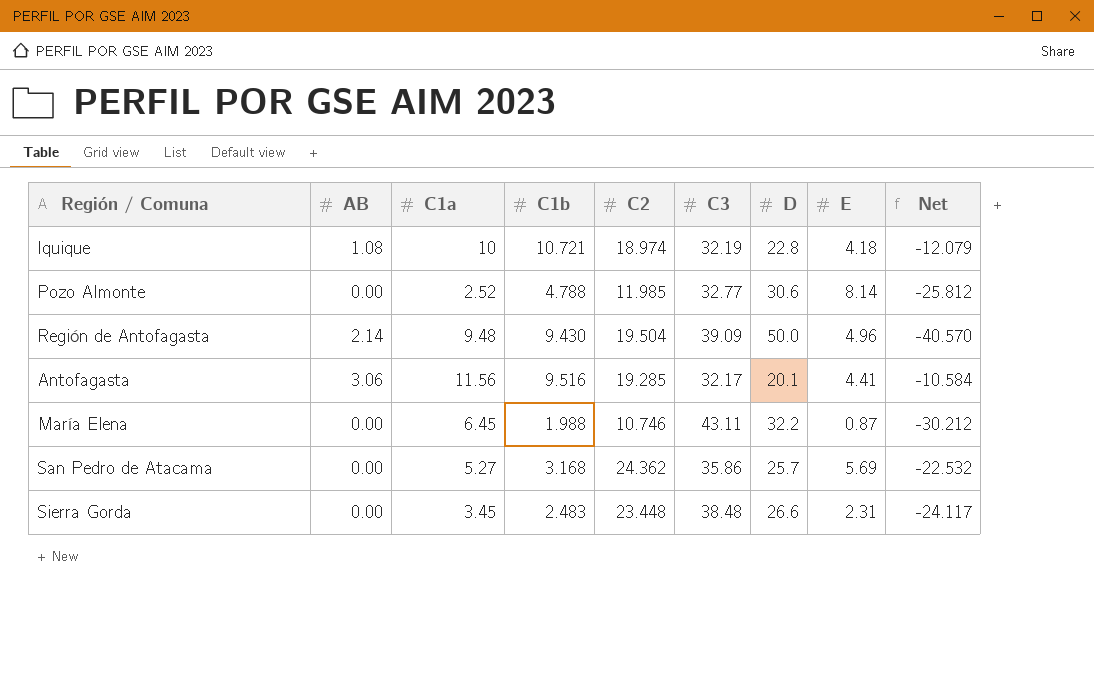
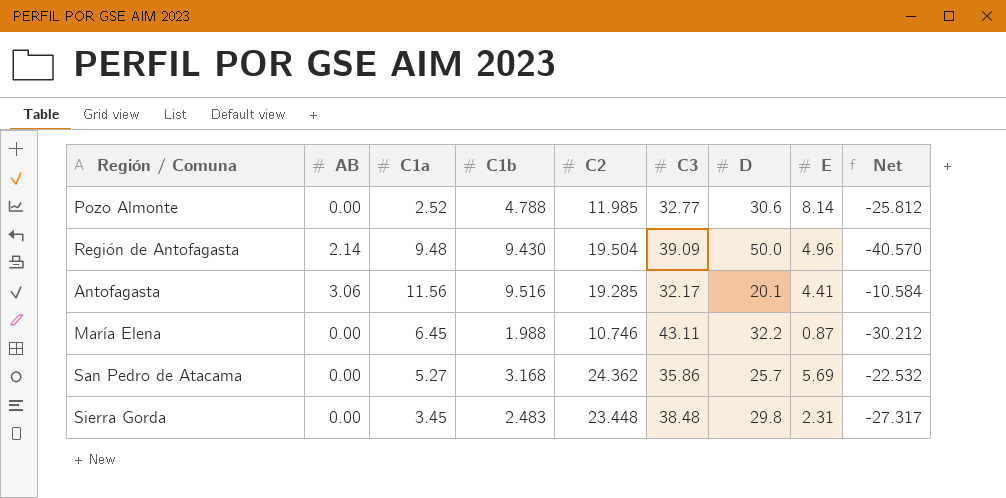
row Iquique: 1.08 | 10 | 10.721 | 18.974 | 32.19 | 22.8 | 4.18 | -12.079 -> none
Sierra Gorda | D: 26.6 -> 29.8
Sierra Gorda | Net: -24.117 -> -27.317

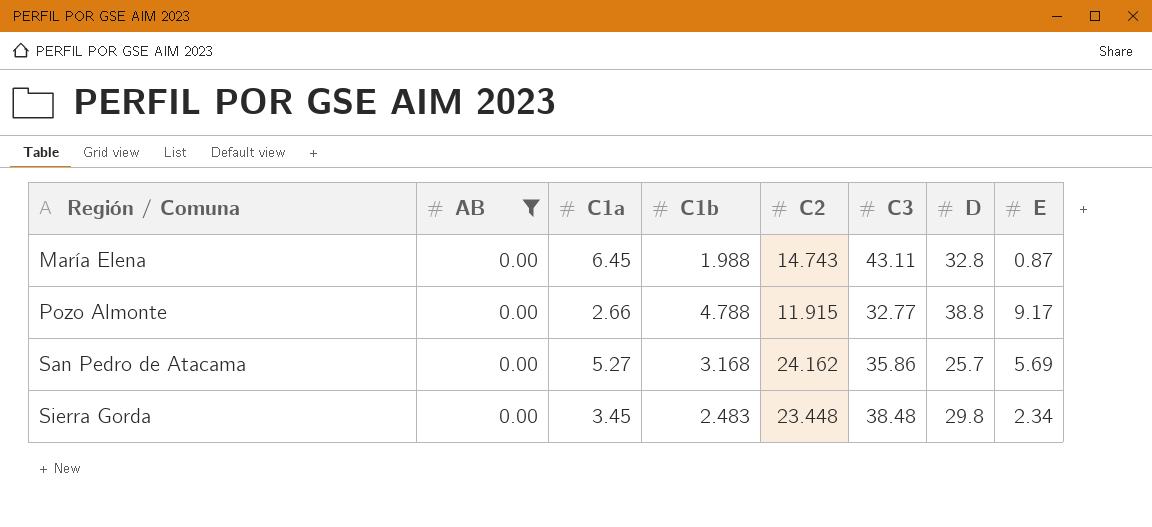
filter: none -> AB = 0.00
row order: none -> Región / Comuna ascending
column Net | formula: [C1b] - [D] -> none
María Elena | C2: 10.746 -> 14.743
María Elena | D: 32.2 -> 32.8
Pozo Almonte | C1a: 2.52 -> 2.66
Pozo Almonte | C2: 11.985 -> 11.915
Pozo Almonte | D: 30.6 -> 38.8
Pozo Almonte | E: 8.14 -> 9.17
San Pedro de Atacama | C2: 24.362 -> 24.162
Sierra Gorda | E: 2.31 -> 2.34

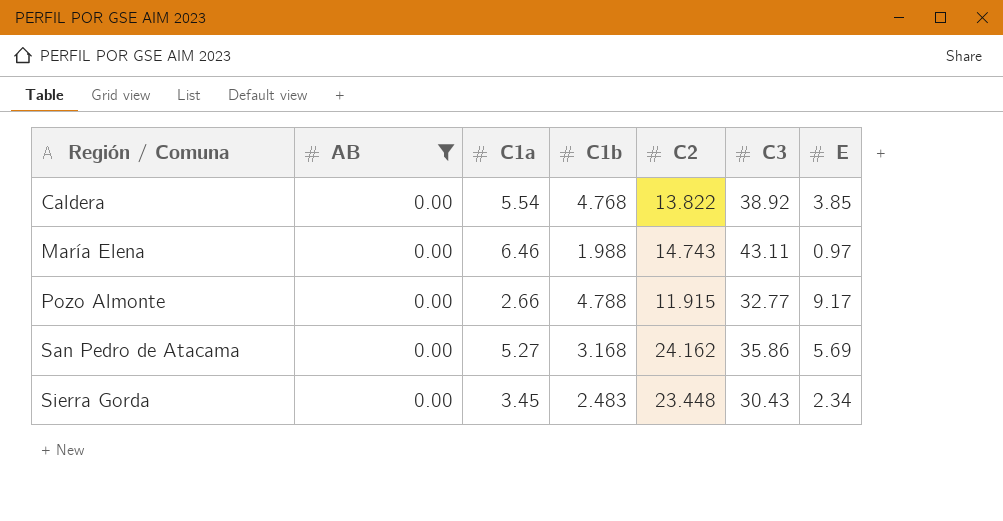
column D | position: 7 -> none
row Caldera: none -> 0.00 | 5.54 | 4.768 | 13.822 | 38.92 | 3.85
María Elena | C1a: 6.45 -> 6.46
María Elena | E: 0.87 -> 0.97
Sierra Gorda | C3: 38.48 -> 30.43

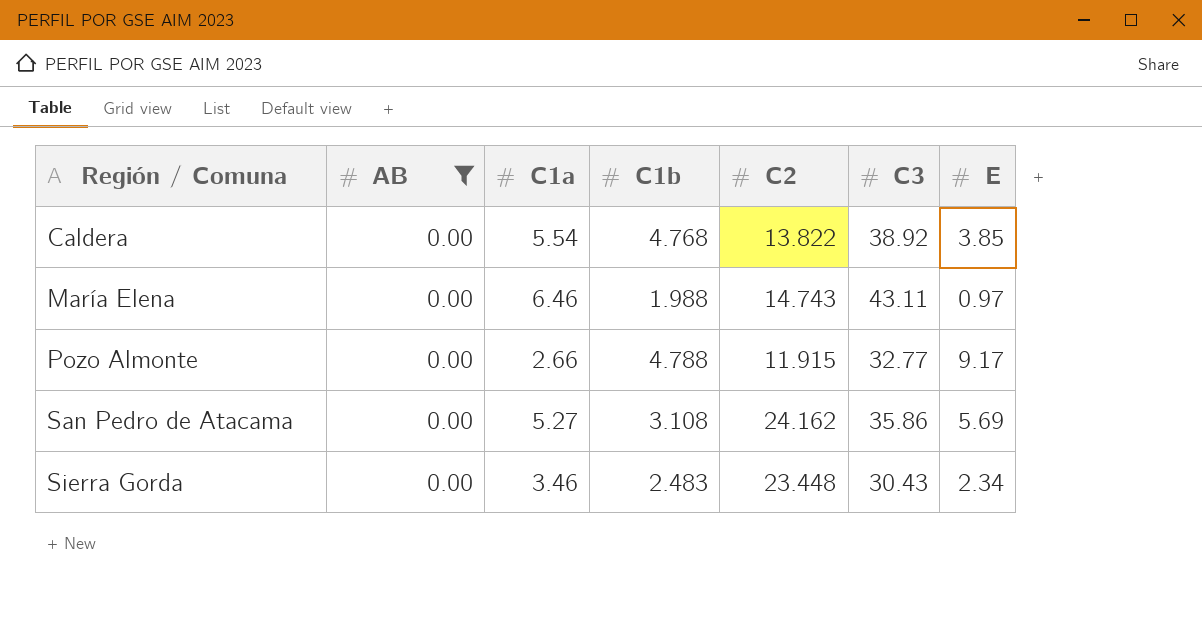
San Pedro de Atacama | C1b: 3.168 -> 3.108
Sierra Gorda | C1a: 3.45 -> 3.46

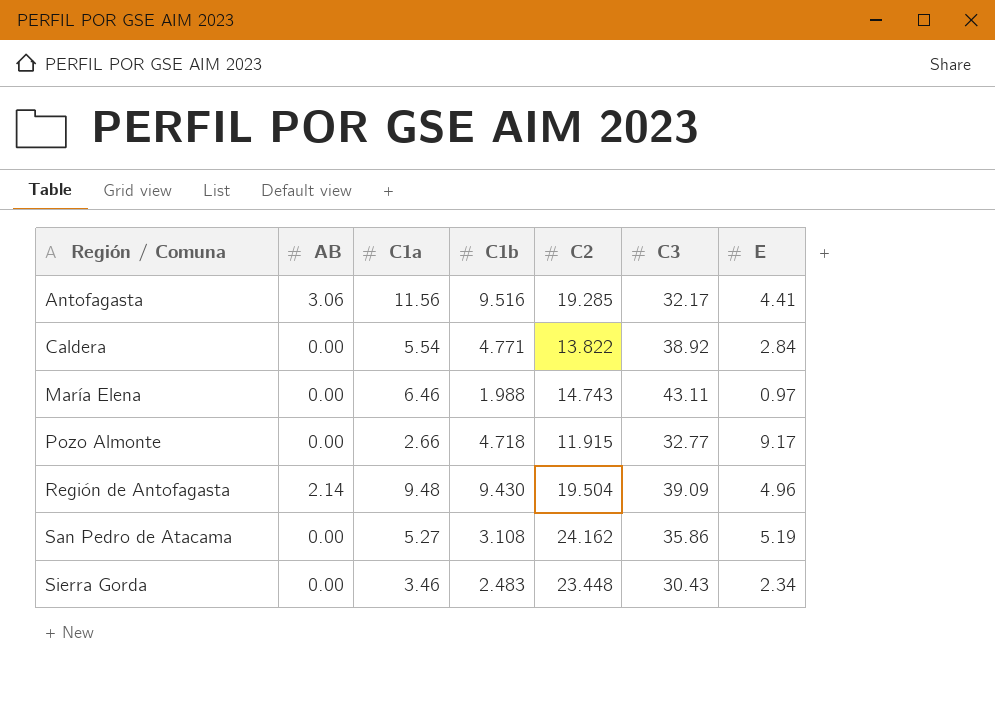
filter: AB = 0.00 -> none
Caldera | C1b: 4.768 -> 4.771
Caldera | E: 3.85 -> 2.84
Pozo Almonte | C1b: 4.788 -> 4.718
San Pedro de Atacama | E: 5.69 -> 5.19

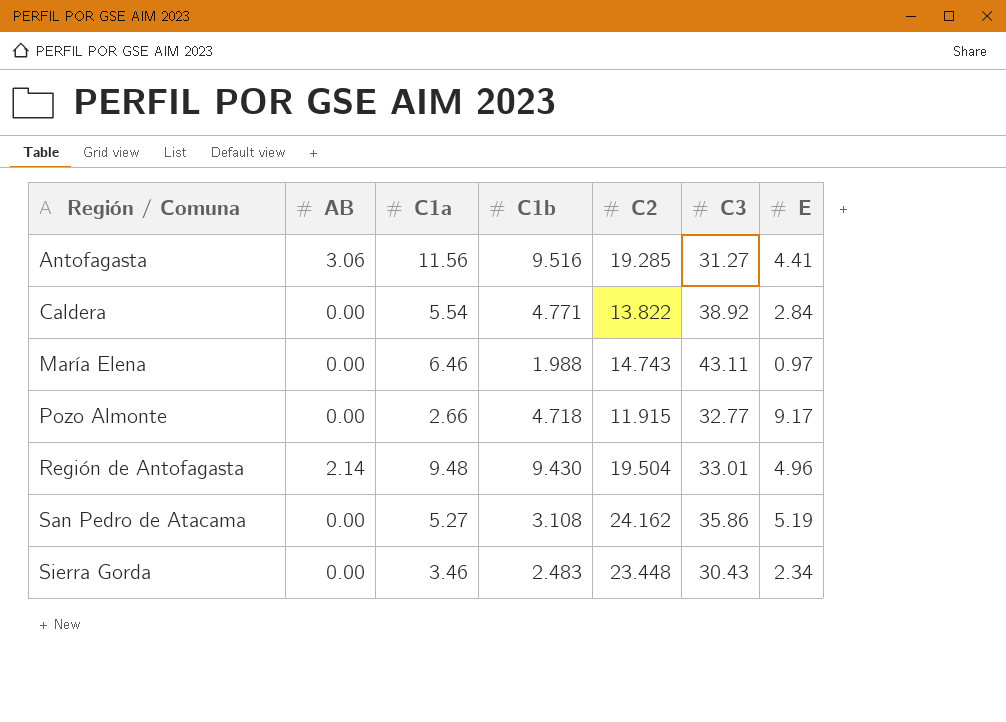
Antofagasta | C3: 32.17 -> 31.27
Región de Antofagasta | C3: 39.09 -> 33.01

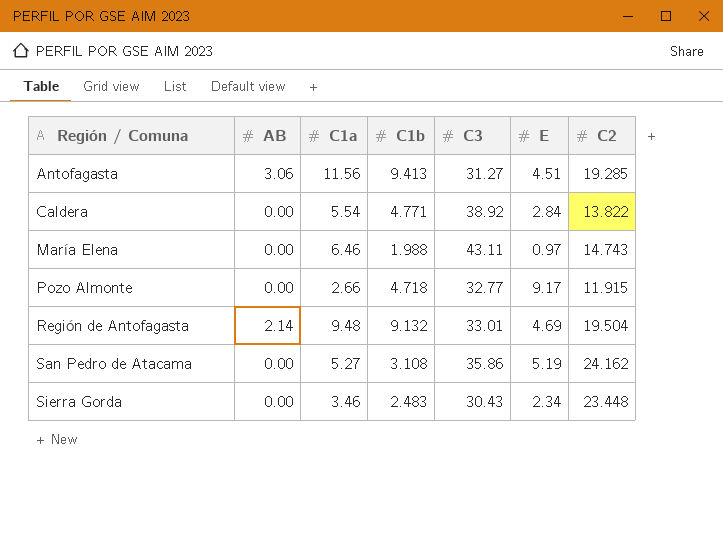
column C2 | position: 5 -> 7
Antofagasta | C1b: 9.516 -> 9.413
Antofagasta | E: 4.41 -> 4.51
Región de Antofagasta | C1b: 9.430 -> 9.132
Región de Antofagasta | E: 4.96 -> 4.69

